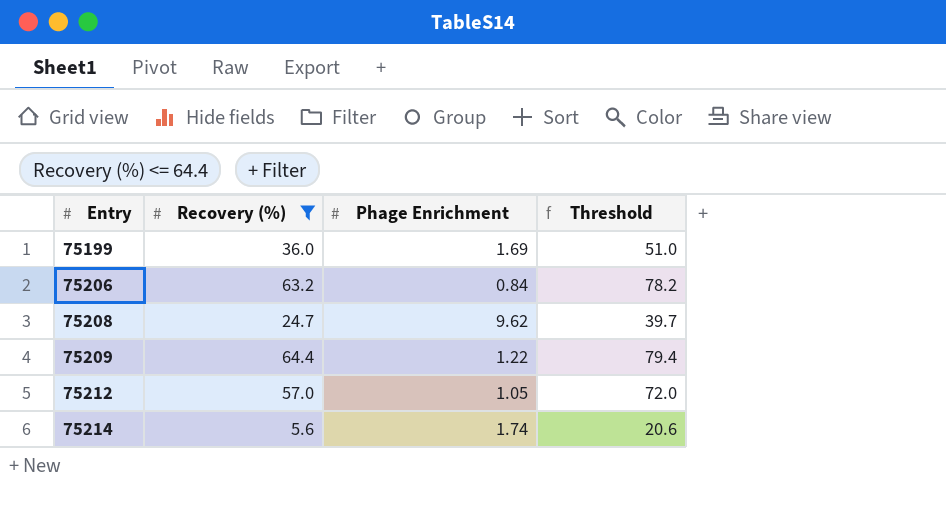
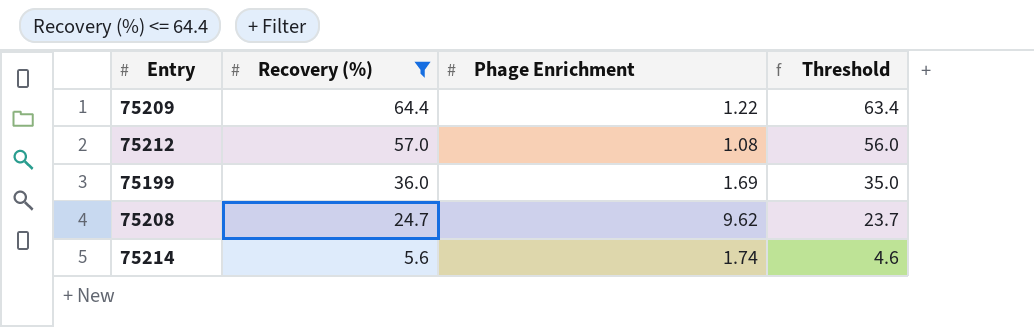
row order: Entry ascending -> Recovery (%) descending
column Threshold | formula: [Recovery (%)] + 15 -> [Recovery (%)] - 1
row 75206: 63.2 | 0.84 | 78.2 -> none
75212 | Phage Enrichment: 1.05 -> 1.08

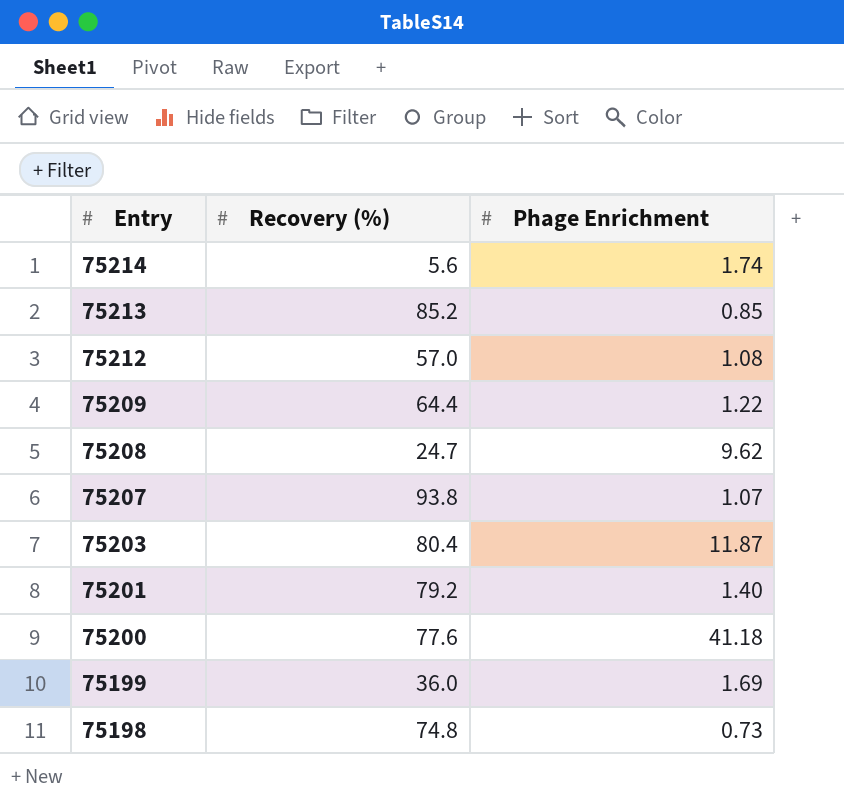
filter: Recovery (%) <= 64.4 -> none
row order: Recovery (%) descending -> Entry descending
column Threshold | formula: [Recovery (%)] - 1 -> none

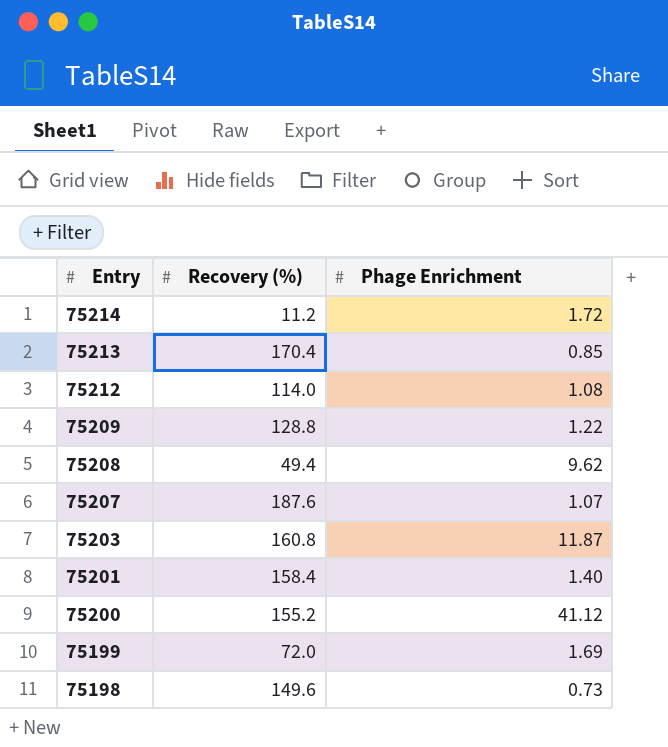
75214 | Recovery (%): 5.6 -> 11.2
75214 | Phage Enrichment: 1.74 -> 1.72
75213 | Recovery (%): 85.2 -> 170.4
75212 | Recovery (%): 57.0 -> 114.0
75209 | Recovery (%): 64.4 -> 128.8
75208 | Recovery (%): 24.7 -> 49.4
75207 | Recovery (%): 93.8 -> 187.6
75203 | Recovery (%): 80.4 -> 160.8
75201 | Recovery (%): 79.2 -> 158.4
75200 | Recovery (%): 77.6 -> 155.2
75200 | Phage Enrichment: 41.18 -> 41.12
75199 | Recovery (%): 36.0 -> 72.0
75198 | Recovery (%): 74.8 -> 149.6

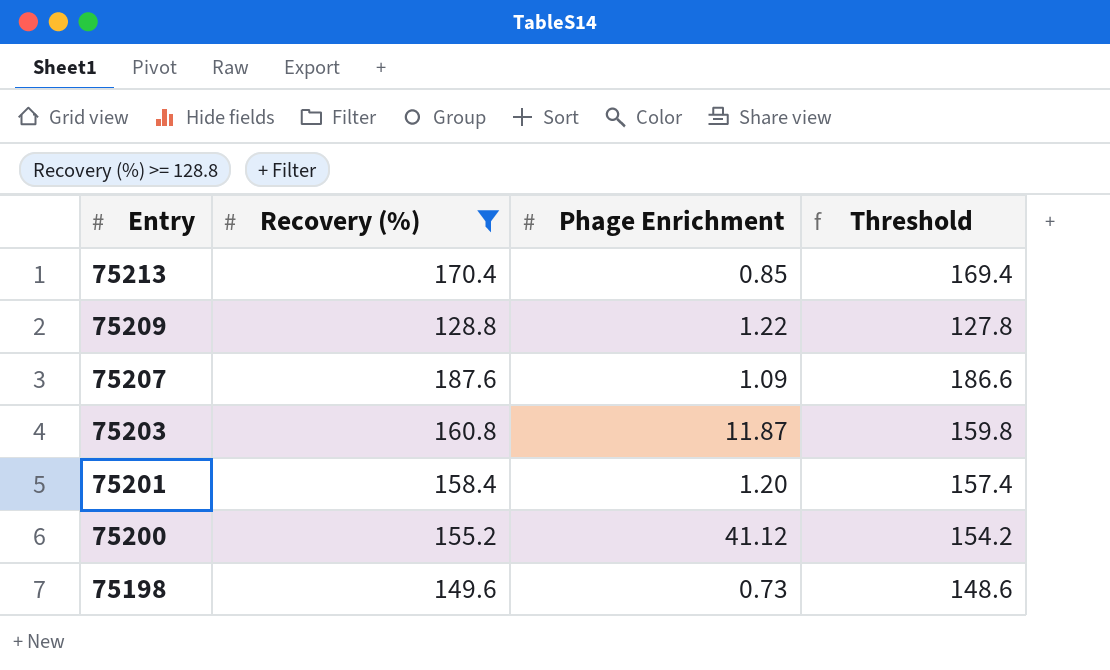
filter: none -> Recovery (%) >= 128.8
column Threshold | formula: none -> [Recovery (%)] - 1
75207 | Phage Enrichment: 1.07 -> 1.09
75201 | Phage Enrichment: 1.40 -> 1.20

